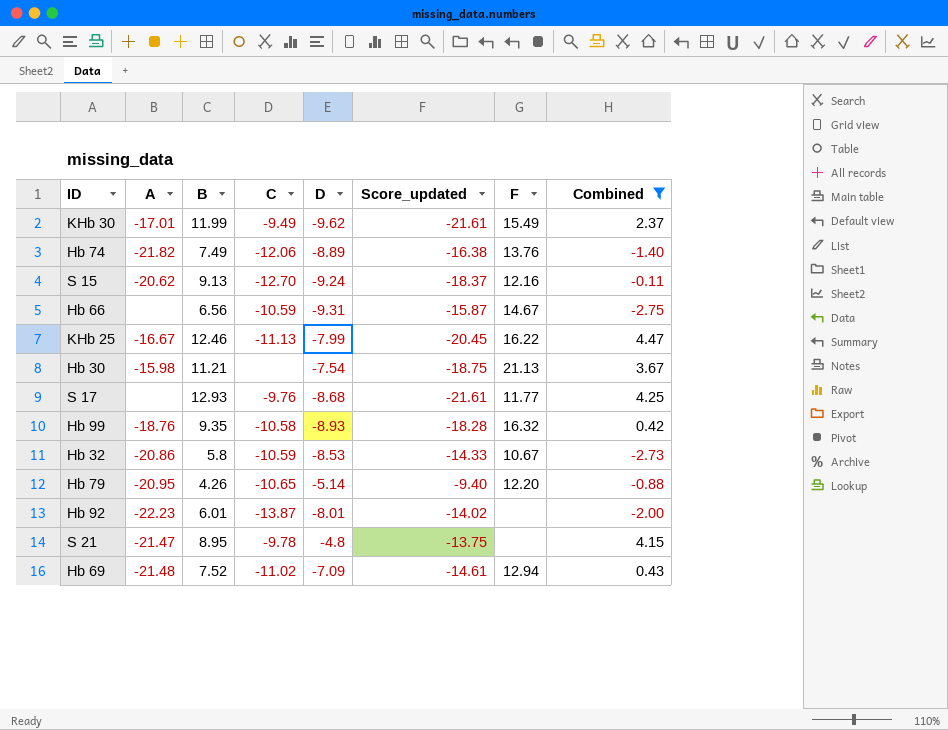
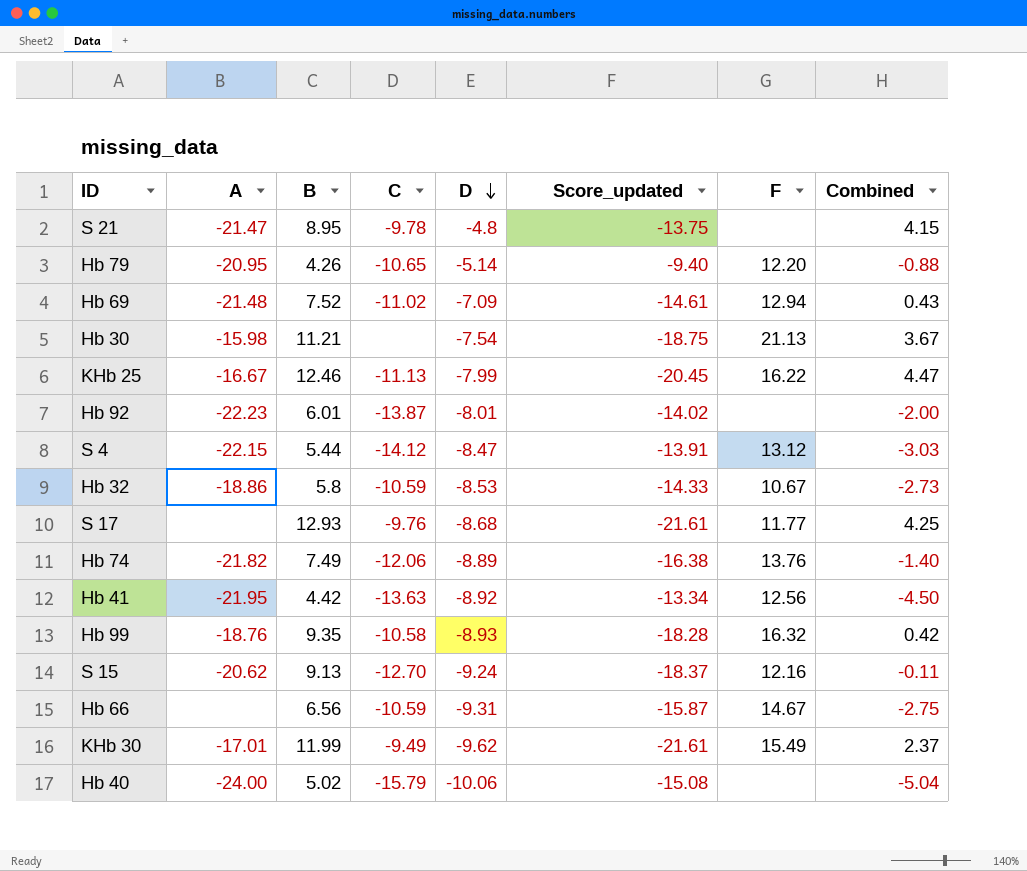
filter: Combined >= -2.75 -> none
row order: none -> D descending
Hb 32 | A: -20.86 -> -18.86

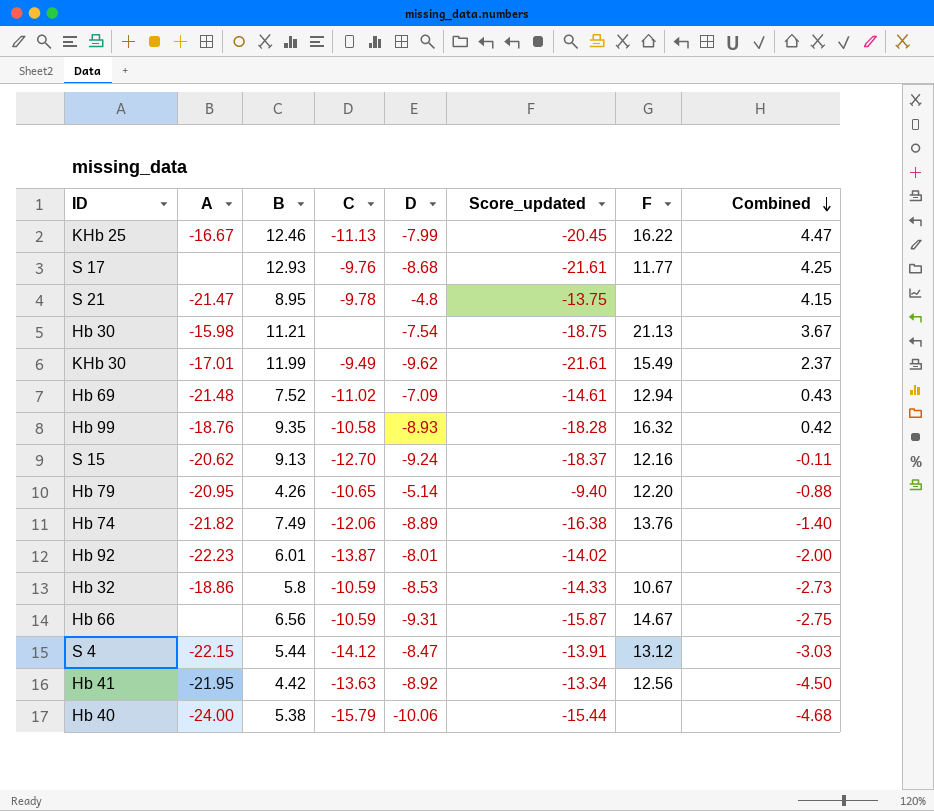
row order: D descending -> Combined descending
Hb 40 | B: 5.02 -> 5.38
Hb 40 | Score_updated: -15.08 -> -15.44
Hb 40 | Combined: -5.04 -> -4.68

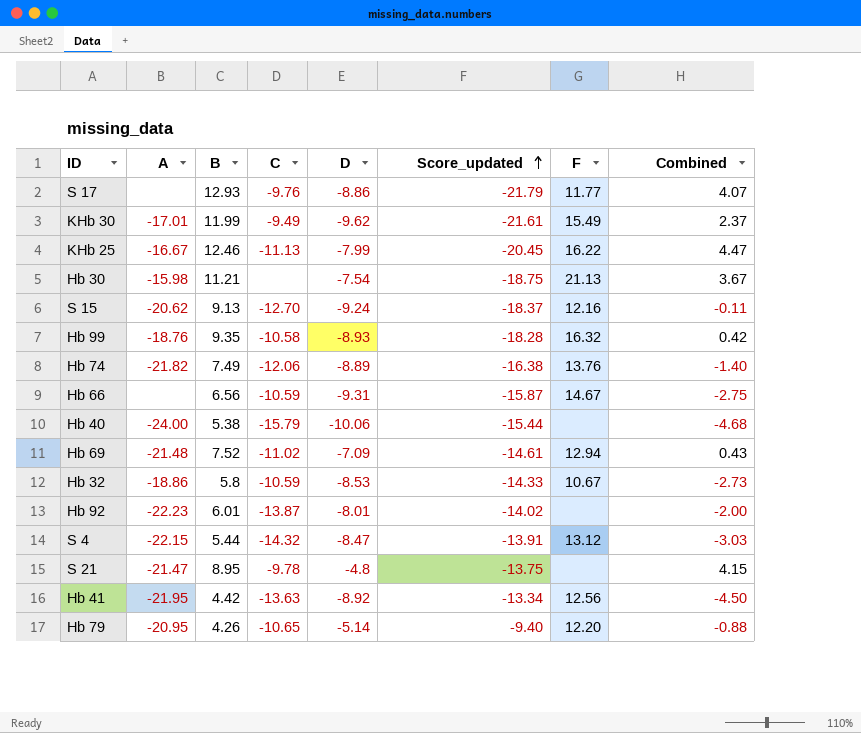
row order: Combined descending -> Score_updated ascending
S 17 | D: -8.68 -> -8.86
S 17 | Score_updated: -21.61 -> -21.79
S 17 | Combined: 4.25 -> 4.07
S 4 | C: -14.12 -> -14.32

